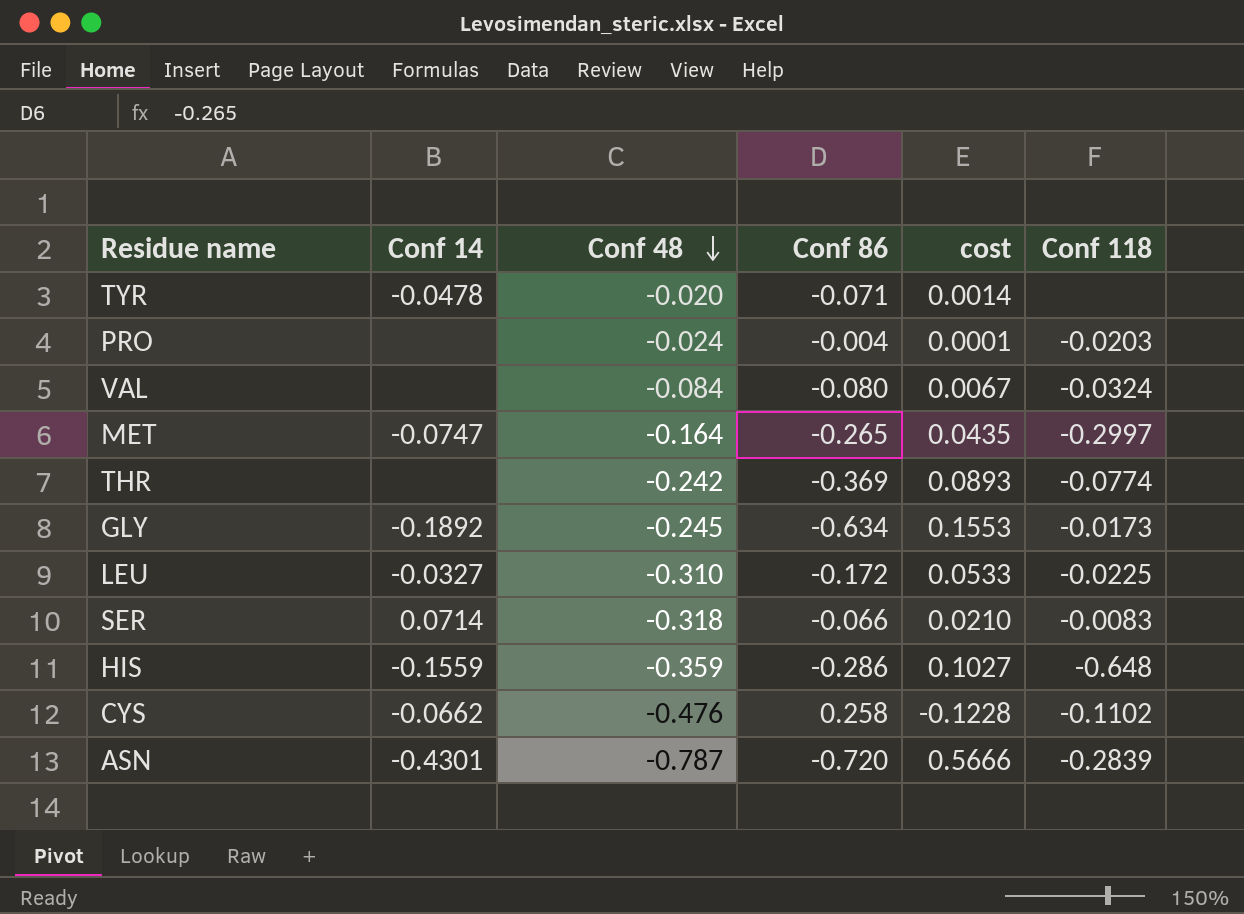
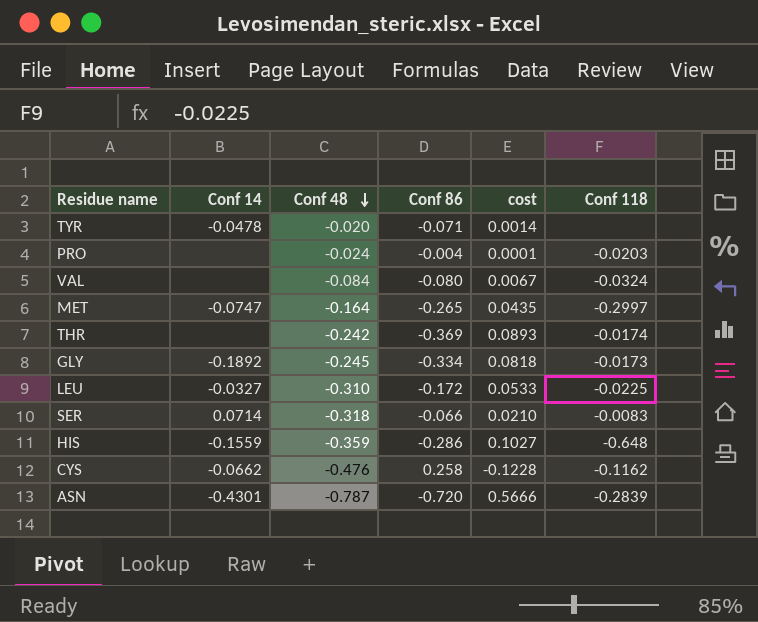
THR | Conf 118: -0.0774 -> -0.0174
GLY | Conf 86: -0.634 -> -0.334
GLY | cost: 0.1553 -> 0.0818
CYS | Conf 118: -0.1102 -> -0.1162

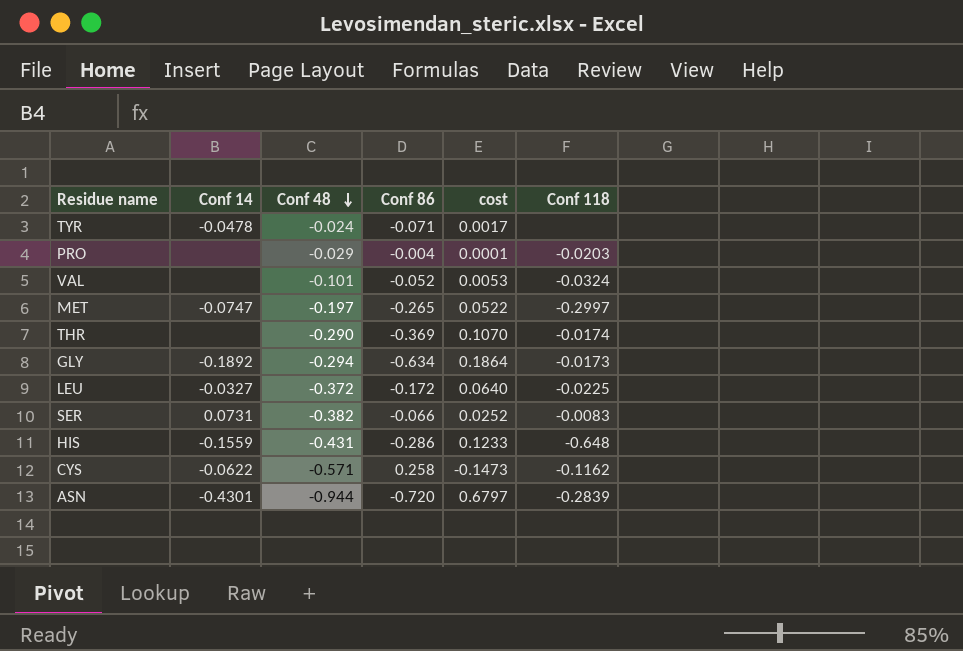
TYR | Conf 48: -0.020 -> -0.024
TYR | cost: 0.0014 -> 0.0017
PRO | Conf 48: -0.024 -> -0.029
VAL | Conf 48: -0.084 -> -0.101
VAL | Conf 86: -0.080 -> -0.052
VAL | cost: 0.0067 -> 0.0053
MET | Conf 48: -0.164 -> -0.197
MET | cost: 0.0435 -> 0.0522
THR | Conf 48: -0.242 -> -0.290
THR | cost: 0.0893 -> 0.1070
GLY | Conf 48: -0.245 -> -0.294
GLY | Conf 86: -0.334 -> -0.634
GLY | cost: 0.0818 -> 0.1864
LEU | Conf 48: -0.310 -> -0.372
LEU | cost: 0.0533 -> 0.0640
SER | Conf 14: 0.0714 -> 0.0731
SER | Conf 48: -0.318 -> -0.382
SER | cost: 0.0210 -> 0.0252
HIS | Conf 48: -0.359 -> -0.431
HIS | cost: 0.1027 -> 0.1233
CYS | Conf 14: -0.0662 -> -0.0622
CYS | Conf 48: -0.476 -> -0.571
CYS | cost: -0.1228 -> -0.1473
ASN | Conf 48: -0.787 -> -0.944
ASN | cost: 0.5666 -> 0.6797

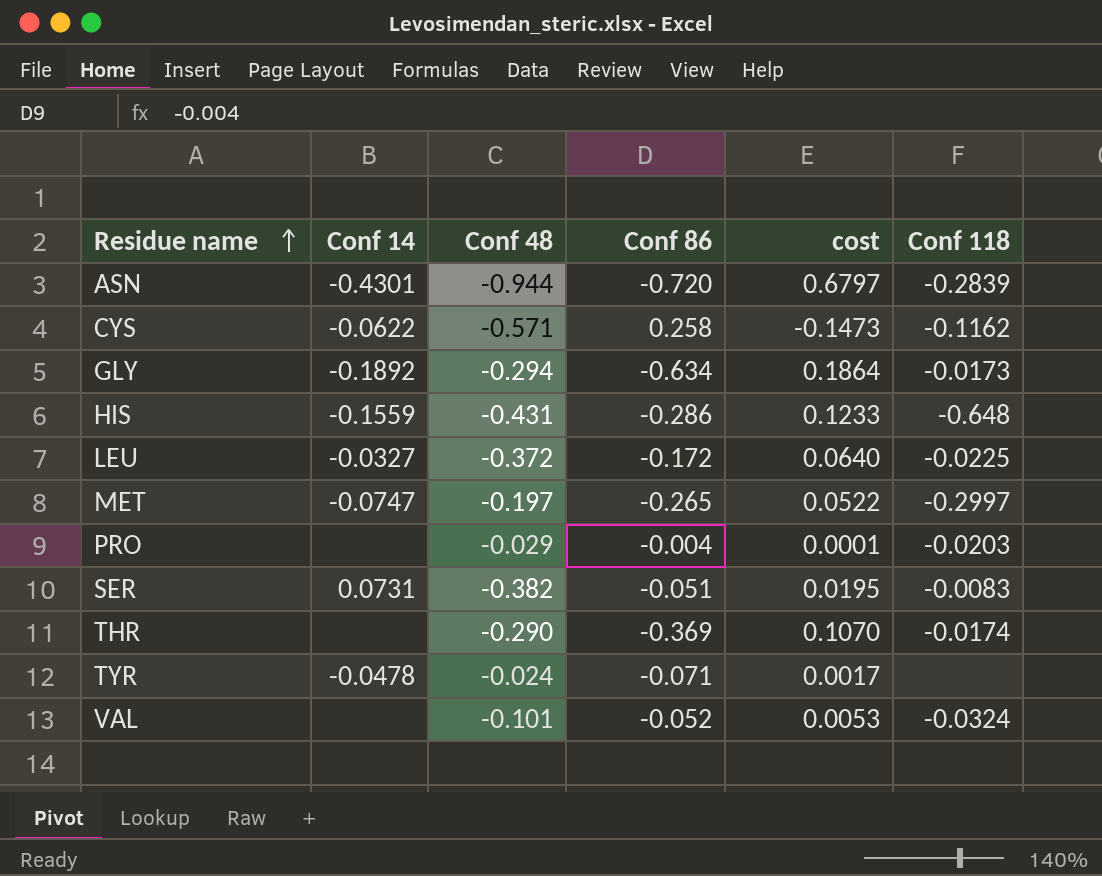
row order: Conf 48 descending -> Residue name ascending
SER | Conf 86: -0.066 -> -0.051
SER | cost: 0.0252 -> 0.0195

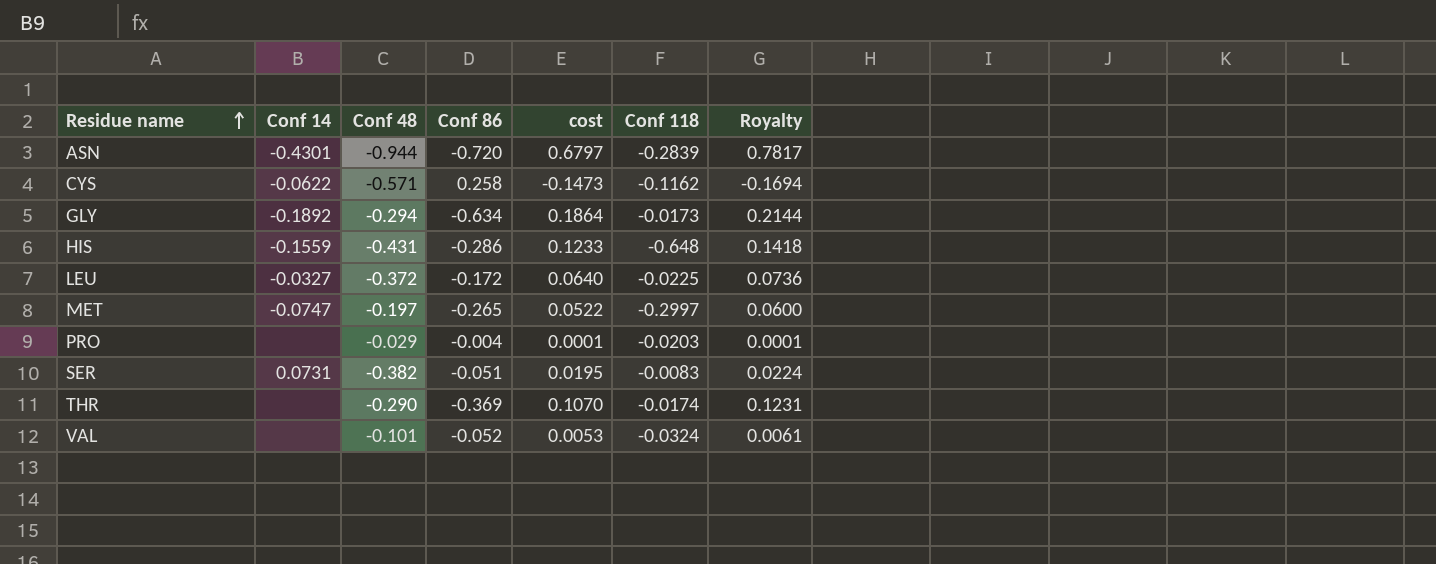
column Royalty | formula: none -> [cost] * 1.15
row TYR: -0.0478 | -0.024 | -0.071 | 0.0017 | none -> none

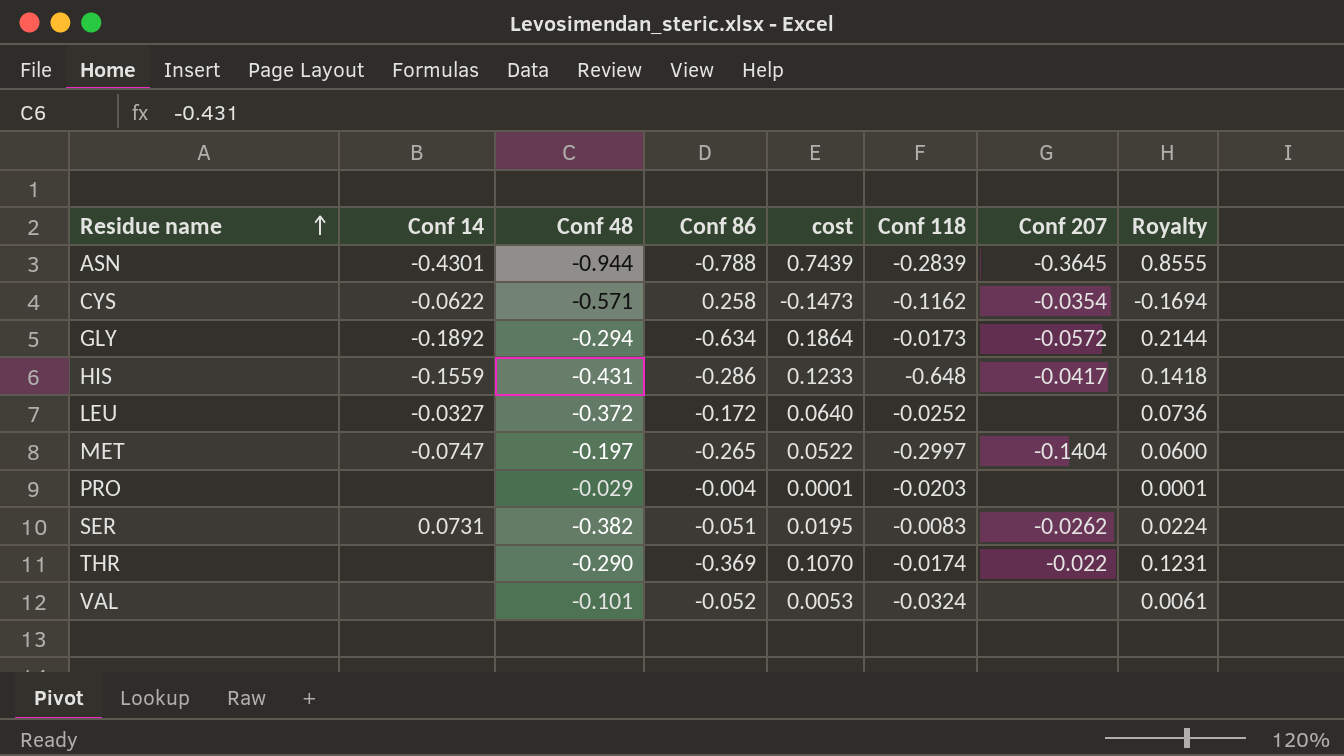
column Conf 207 | position: none -> 7
ASN | Conf 86: -0.720 -> -0.788
ASN | cost: 0.6797 -> 0.7439
ASN | Royalty: 0.7817 -> 0.8555
LEU | Conf 118: -0.0225 -> -0.0252

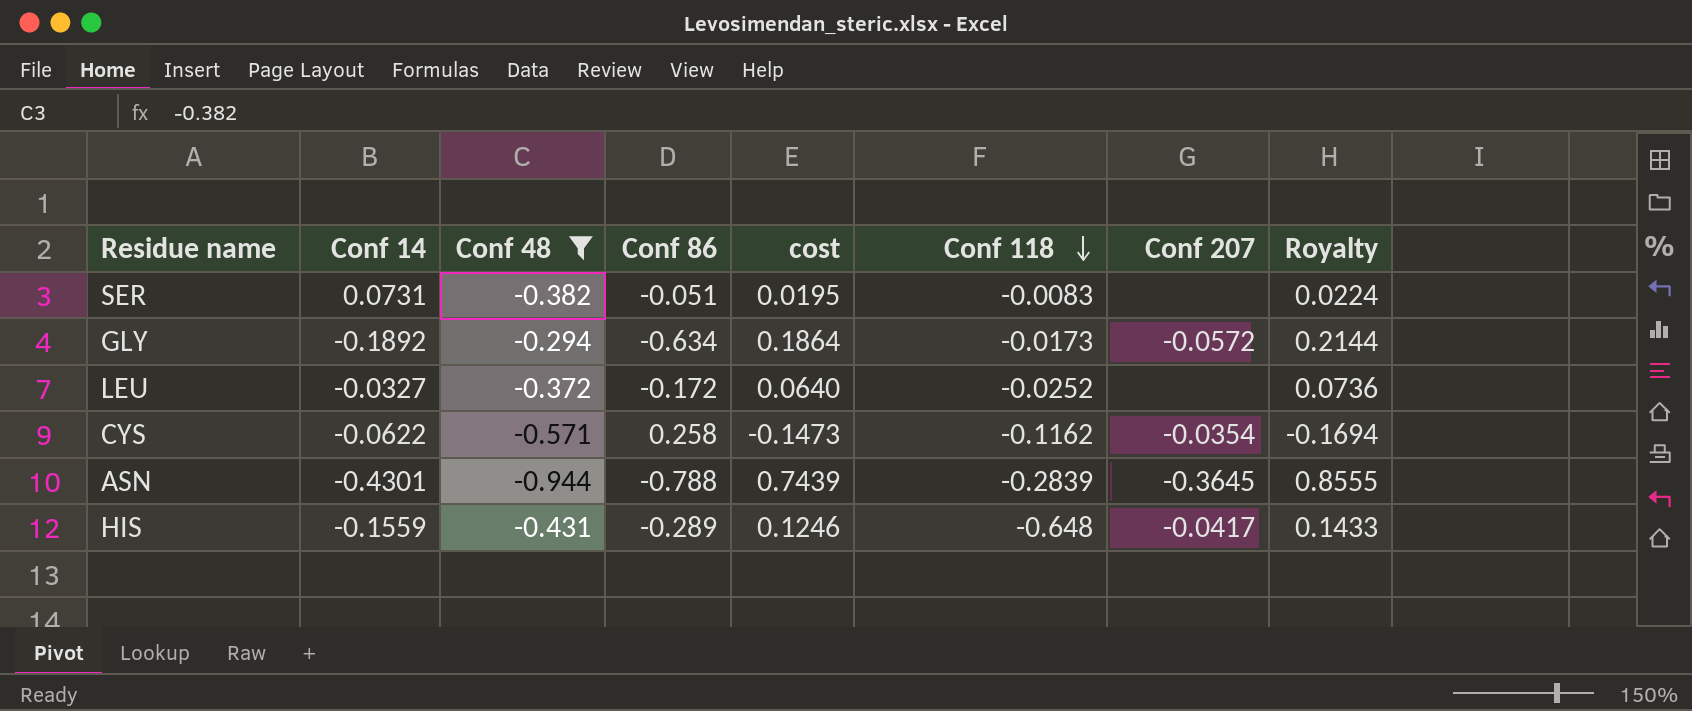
filter: none -> Conf 48 <= -0.294
row order: Residue name ascending -> Conf 118 descending
SER | Conf 207: -0.0262 -> none
HIS | Conf 86: -0.286 -> -0.289
HIS | cost: 0.1233 -> 0.1246
HIS | Royalty: 0.1418 -> 0.1433

